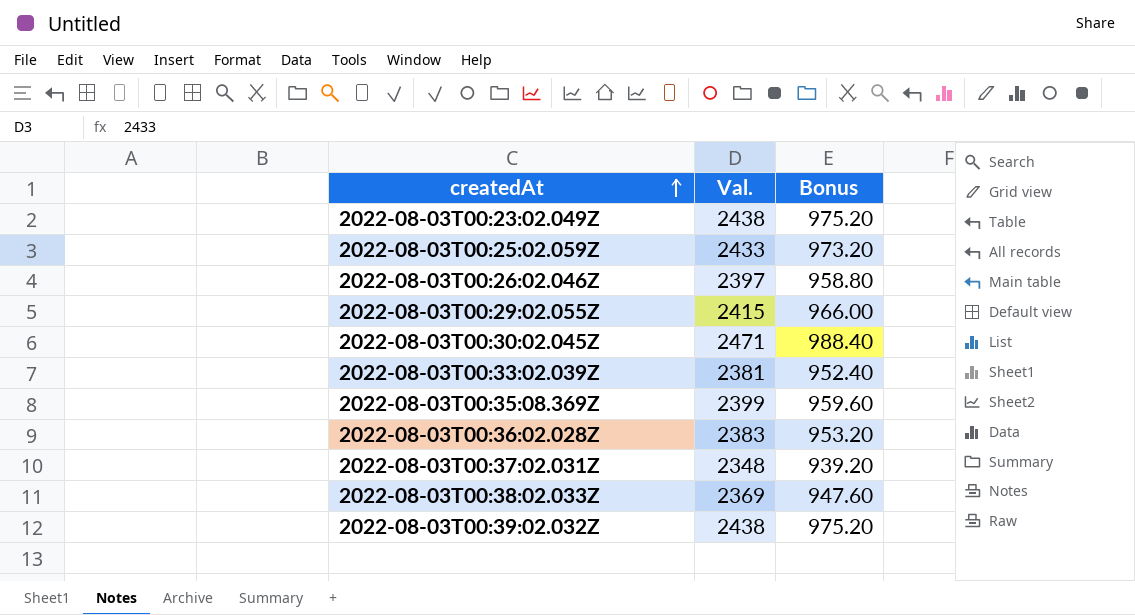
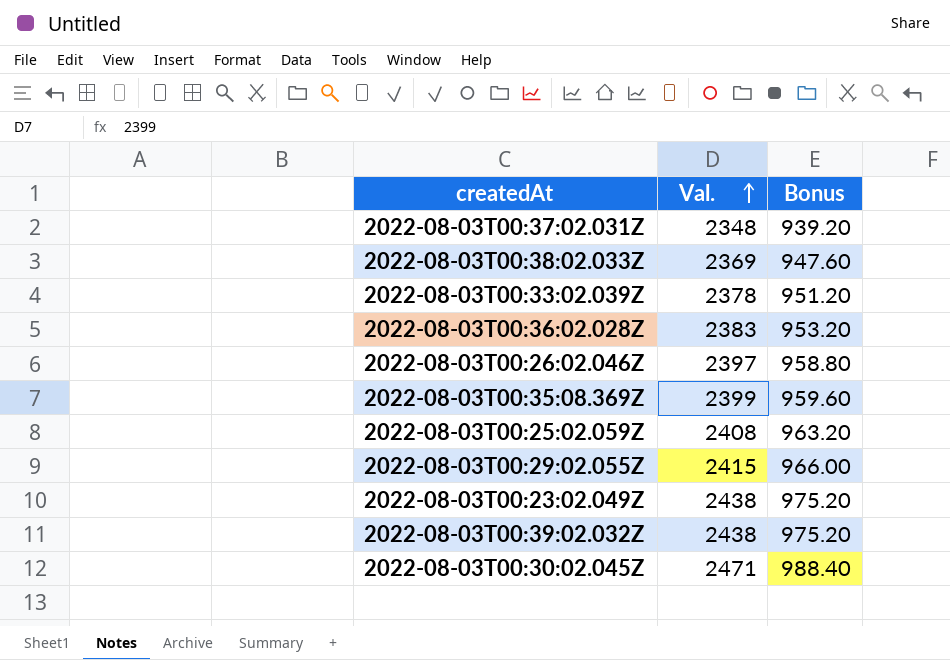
row order: createdAt ascending -> Val. ascending
2022-08-03T00:33:02.039Z | Val.: 2381 -> 2378
2022-08-03T00:33:02.039Z | Bonus: 952.40 -> 951.20
2022-08-03T00:25:02.059Z | Val.: 2433 -> 2408
2022-08-03T00:25:02.059Z | Bonus: 973.20 -> 963.20

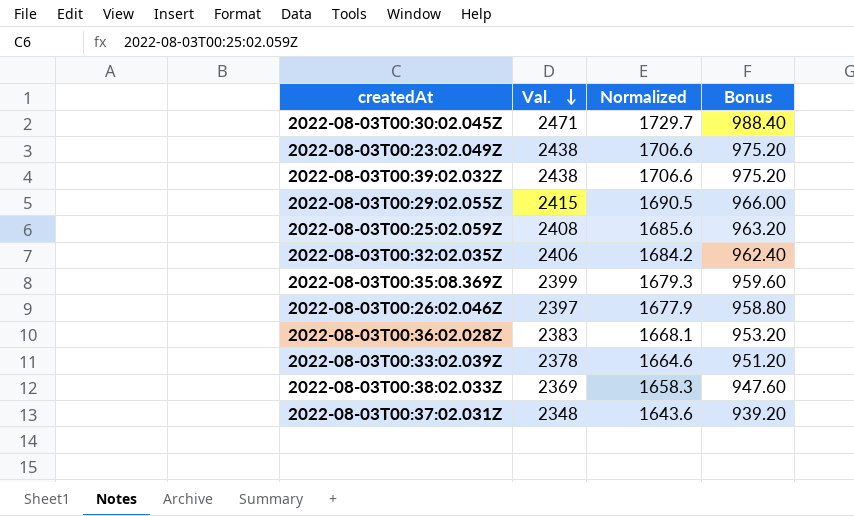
row order: Val. ascending -> Val. descending
column Normalized | formula: none -> [Val.] * 0.7
row 2022-08-03T00:32:02.035Z: none -> 2406 | 1684.2 | 962.40

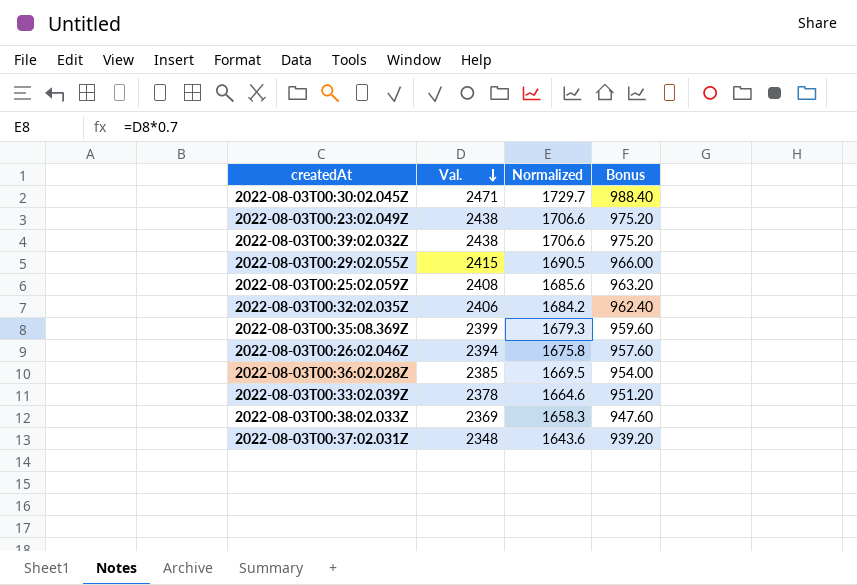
2022-08-03T00:26:02.046Z | Val.: 2397 -> 2394
2022-08-03T00:26:02.046Z | Normalized: 1677.9 -> 1675.8
2022-08-03T00:26:02.046Z | Bonus: 958.80 -> 957.60
2022-08-03T00:36:02.028Z | Val.: 2383 -> 2385
2022-08-03T00:36:02.028Z | Normalized: 1668.1 -> 1669.5
2022-08-03T00:36:02.028Z | Bonus: 953.20 -> 954.00

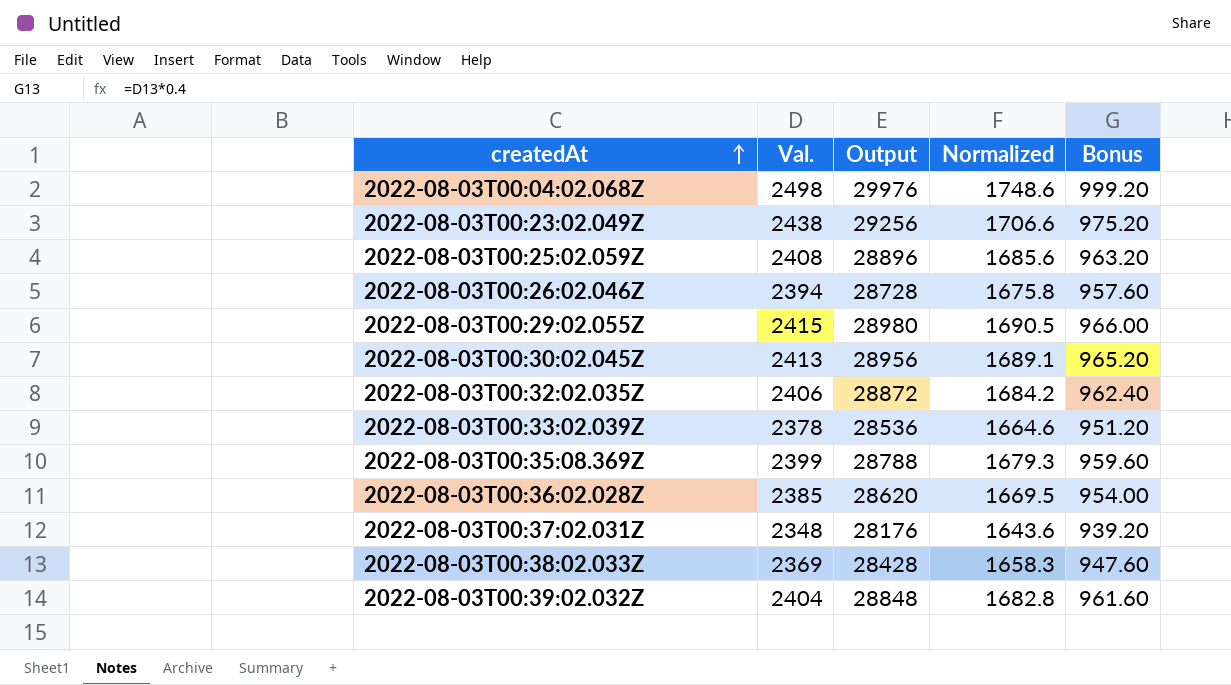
row order: Val. descending -> createdAt ascending
column Output | formula: none -> [Val.] * 12
row 2022-08-03T00:04:02.068Z: none -> 2498 | 29976 | 1748.6 | 999.20
2022-08-03T00:30:02.045Z | Val.: 2471 -> 2413
2022-08-03T00:30:02.045Z | Normalized: 1729.7 -> 1689.1
2022-08-03T00:30:02.045Z | Bonus: 988.40 -> 965.20
2022-08-03T00:39:02.032Z | Val.: 2438 -> 2404
2022-08-03T00:39:02.032Z | Normalized: 1706.6 -> 1682.8
2022-08-03T00:39:02.032Z | Bonus: 975.20 -> 961.60

